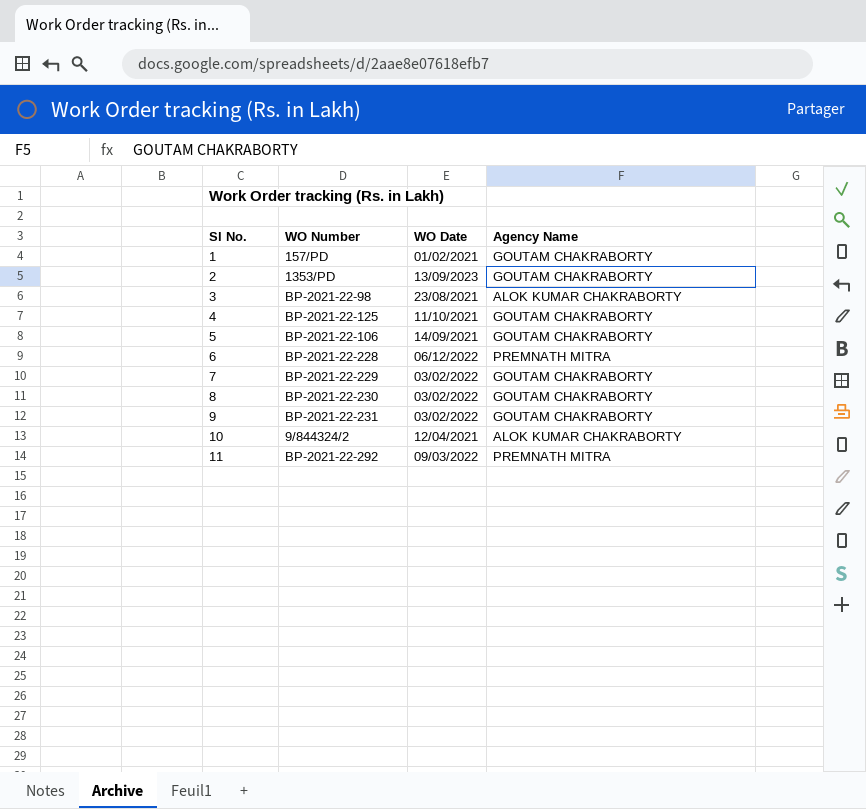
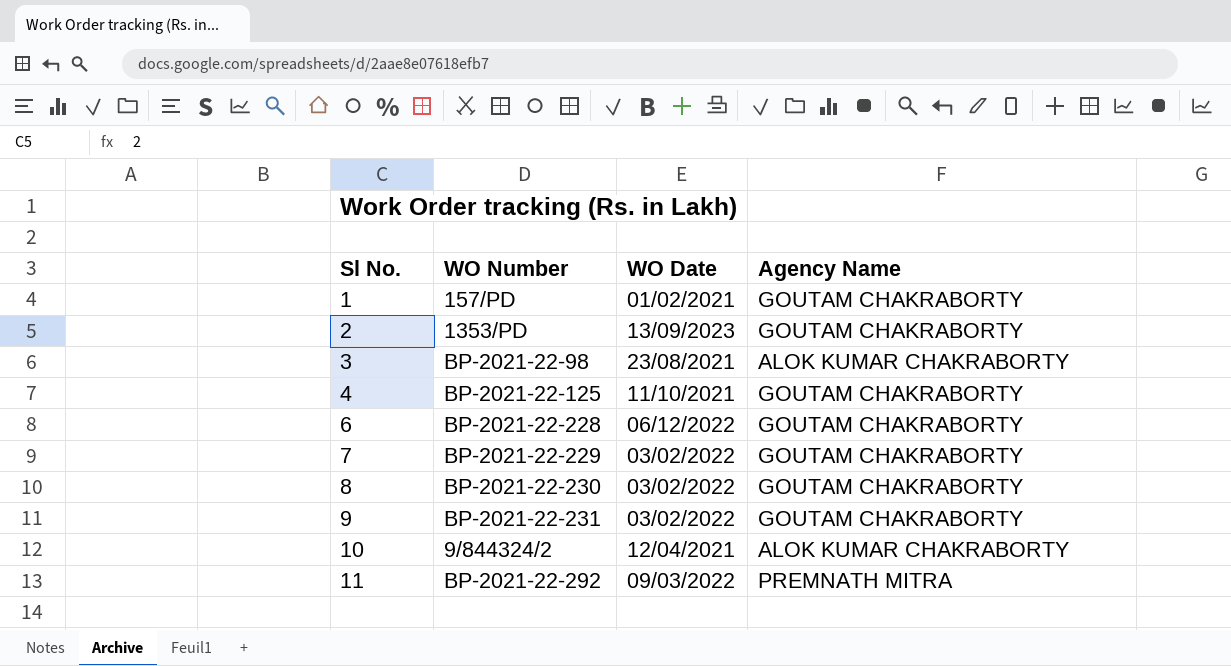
row 5: BP-2021-22-106 | 14/09/2021 | GOUTAM CHAKRABORTY -> none
6 | Agency Name: PREMNATH MITRA -> GOUTAM CHAKRABORTY

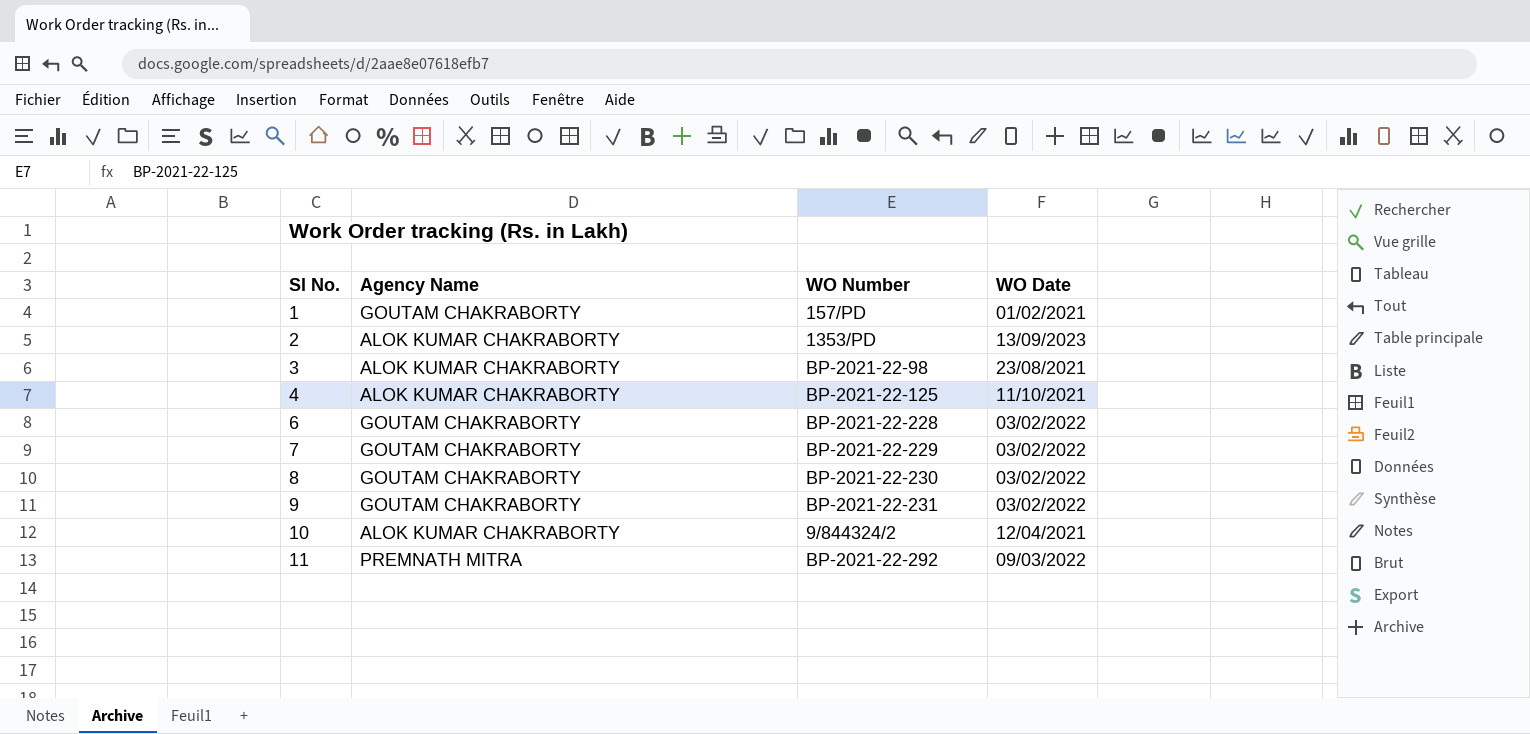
column Agency Name | position: 4 -> 2
2 | Agency Name: GOUTAM CHAKRABORTY -> ALOK KUMAR CHAKRABORTY
4 | Agency Name: GOUTAM CHAKRABORTY -> ALOK KUMAR CHAKRABORTY
6 | WO Date: 06/12/2022 -> 03/02/2022

